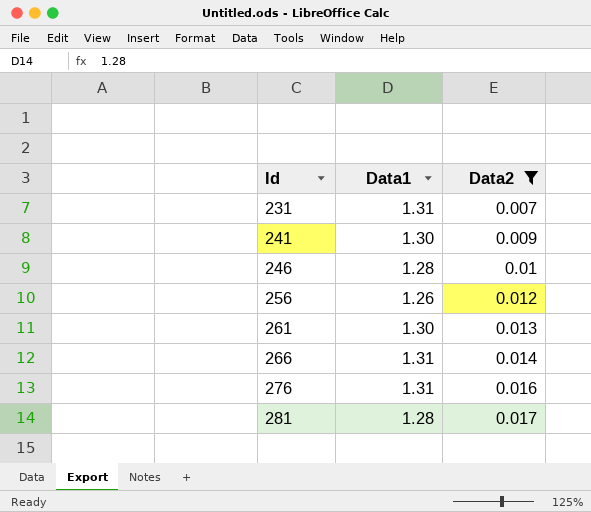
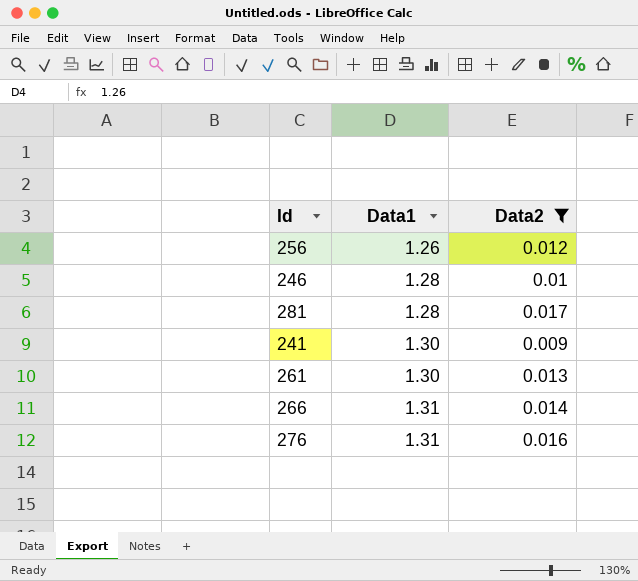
row order: Id ascending -> Data1 ascending
row 231: 1.31 | 0.007 -> none

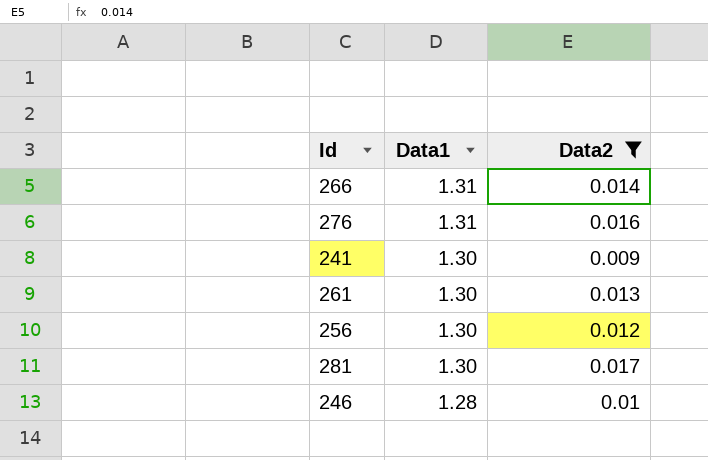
row order: Data1 ascending -> Data1 descending
256 | Data1: 1.26 -> 1.30
281 | Data1: 1.28 -> 1.30

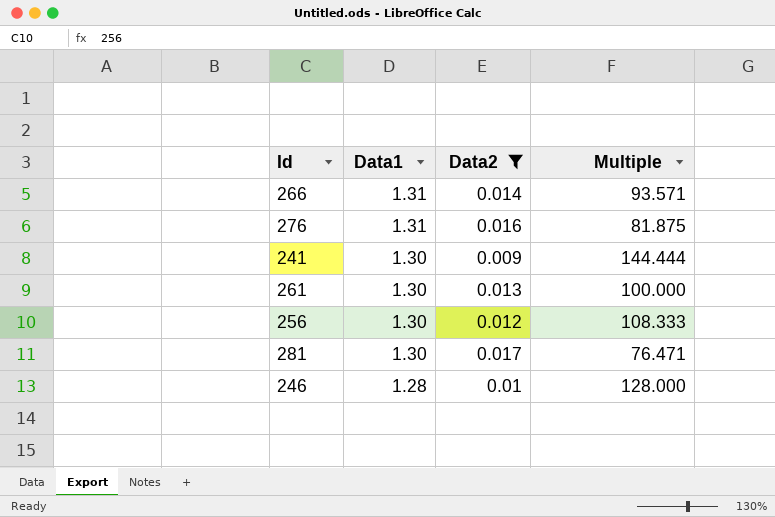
column Multiple | formula: none -> [Data1] / [Data2]

